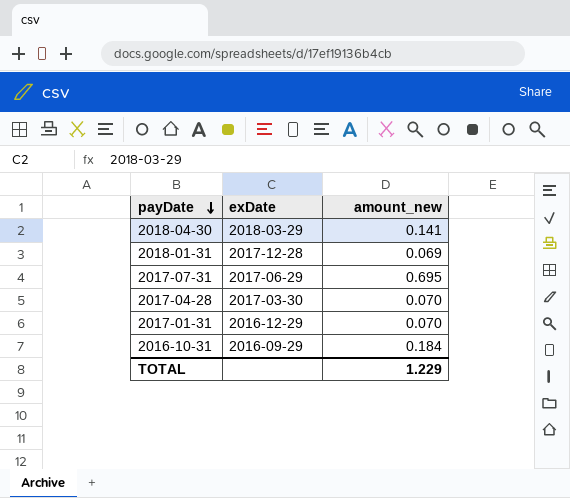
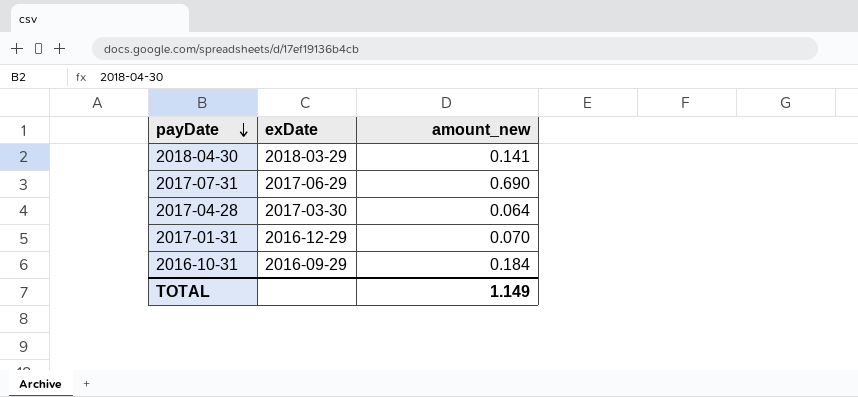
row 2018-01-31: 2017-12-28 | 0.069 -> none
2017-07-31 | amount_new: 0.695 -> 0.690
2017-04-28 | amount_new: 0.070 -> 0.064
TOTAL | amount_new: 1.229 -> 1.149

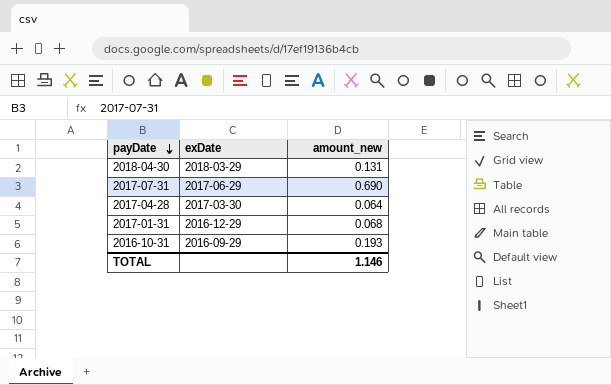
2018-04-30 | amount_new: 0.141 -> 0.131
2017-01-31 | amount_new: 0.070 -> 0.068
2016-10-31 | amount_new: 0.184 -> 0.193
TOTAL | amount_new: 1.149 -> 1.146

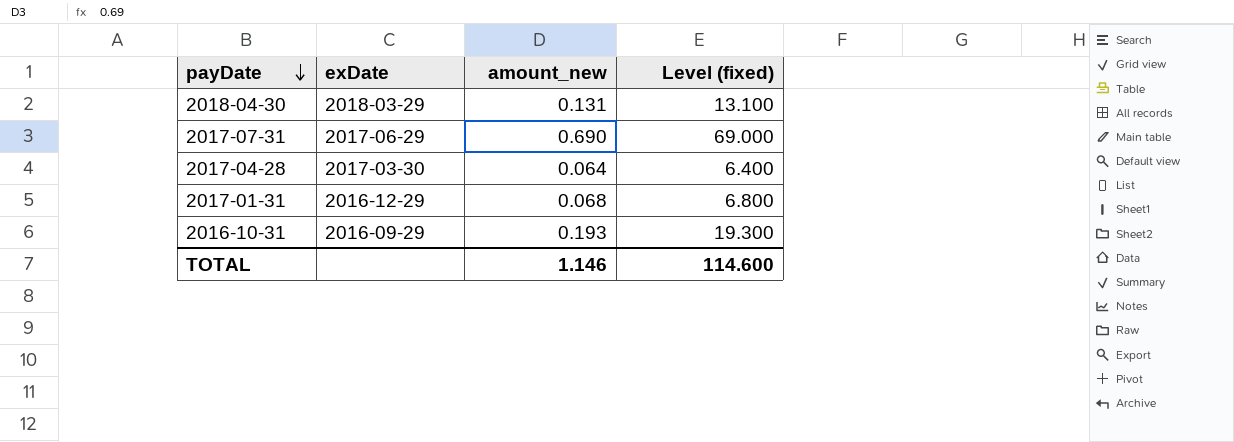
column Level (fixed) | formula: none -> [amount_new] * 100

